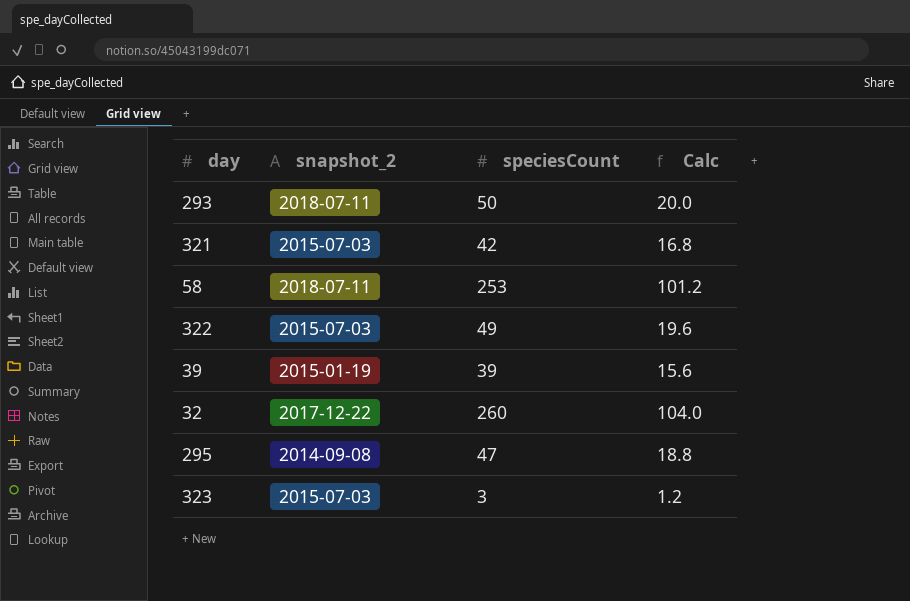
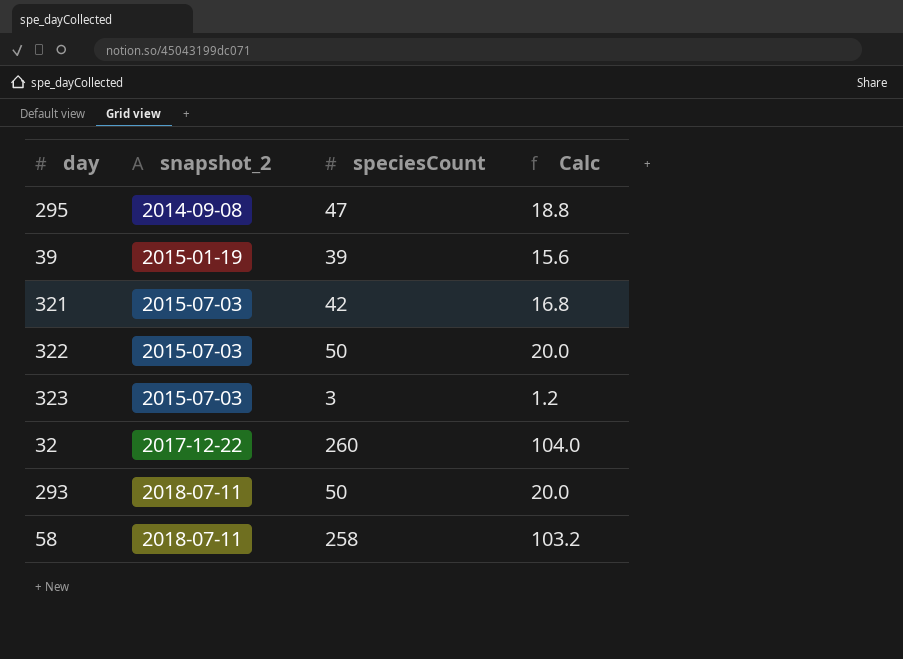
row order: none -> snapshot_2 ascending
322 | speciesCount: 49 -> 50
322 | Calc: 19.6 -> 20.0
58 | speciesCount: 253 -> 258
58 | Calc: 101.2 -> 103.2

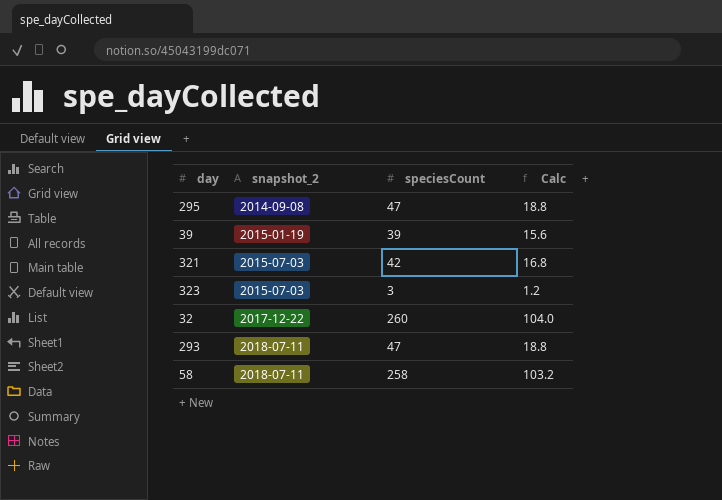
row 322: 2015-07-03 | 50 | 20.0 -> none
293 | speciesCount: 50 -> 47
293 | Calc: 20.0 -> 18.8

